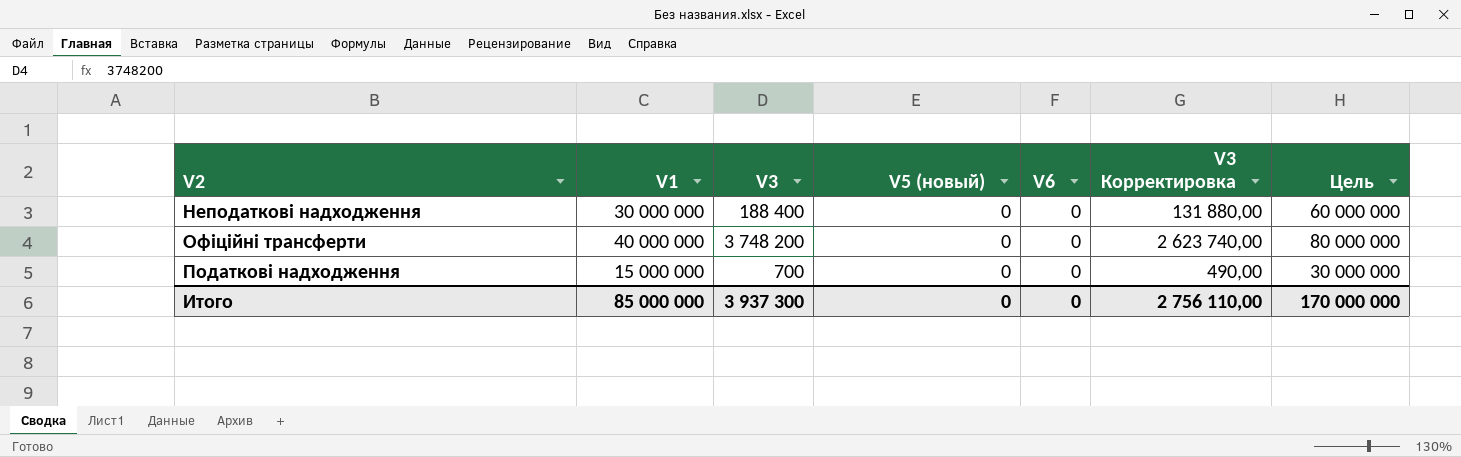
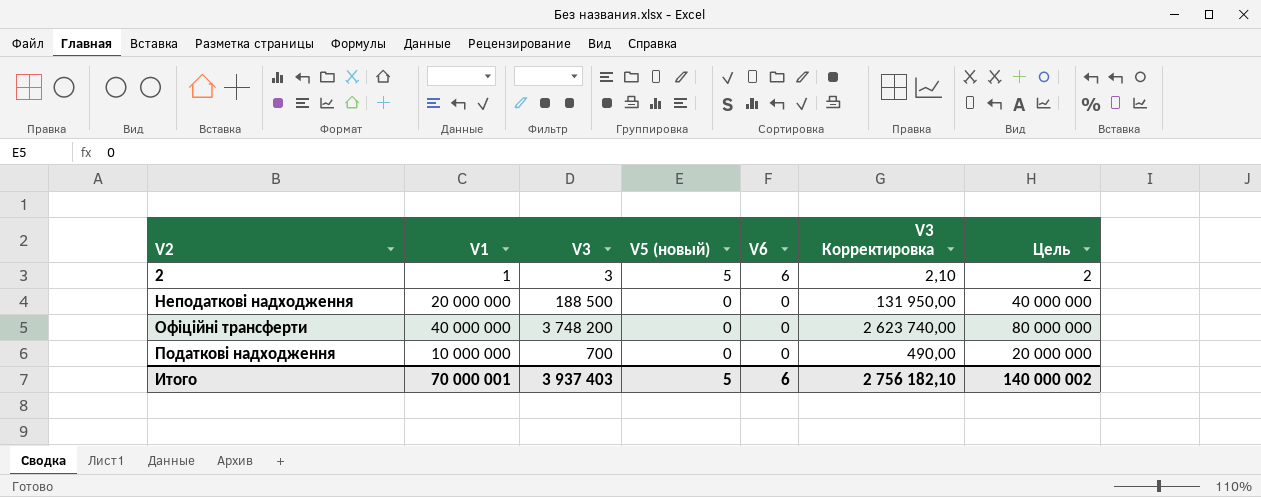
row 2: none -> 1 | 3 | 5 | 6 | 2,10 | 2
Неподаткові надходження | V1: 30 000 000 -> 20 000 000
Неподаткові надходження | V3: 188 400 -> 188 500
Неподаткові надходження | V3 Корректировка: 131 880,00 -> 131 950,00
Неподаткові надходження | Цель: 60 000 000 -> 40 000 000
Податкові надходження | V1: 15 000 000 -> 10 000 000
Податкові надходження | Цель: 30 000 000 -> 20 000 000
Итого | V1: 85 000 000 -> 70 000 001
Итого | V3: 3 937 300 -> 3 937 403
Итого | V5 (новый): 0 -> 5
Итого | V6: 0 -> 6
Итого | V3 Корректировка: 2 756 110,00 -> 2 756 182,10
Итого | Цель: 170 000 000 -> 140 000 002

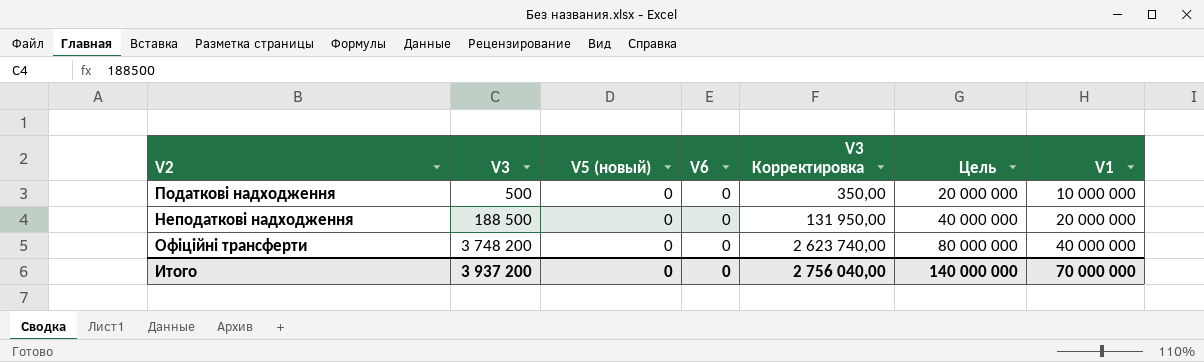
row order: V2 ascending -> V3 ascending
column V1 | position: 2 -> 7
row 2: 1 | 3 | 5 | 6 | 2,10 | 2 -> none
Податкові надходження | V3: 700 -> 500
Податкові надходження | V3 Корректировка: 490,00 -> 350,00
Итого | V3: 3 937 403 -> 3 937 200
Итого | V5 (новый): 5 -> 0
Итого | V6: 6 -> 0
Итого | V3 Корректировка: 2 756 182,10 -> 2 756 040,00
Итого | Цель: 140 000 002 -> 140 000 000
Итого | V1: 70 000 001 -> 70 000 000

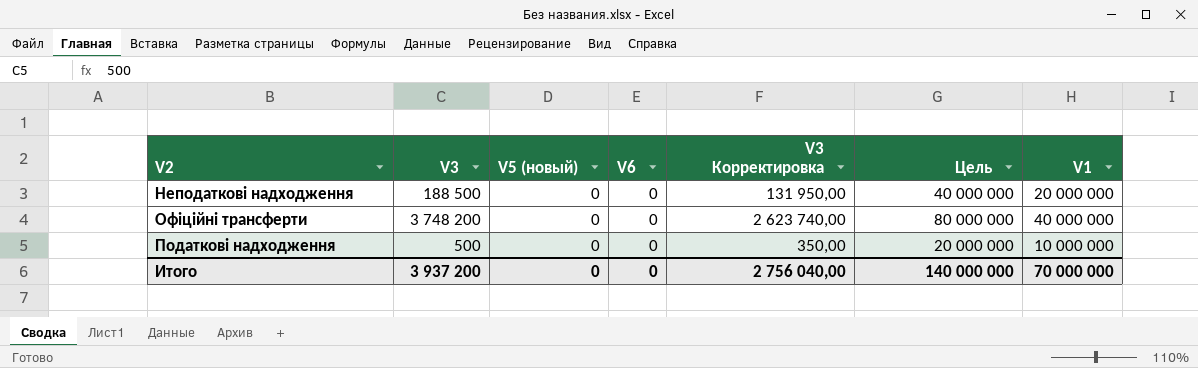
row order: V3 ascending -> V2 ascending

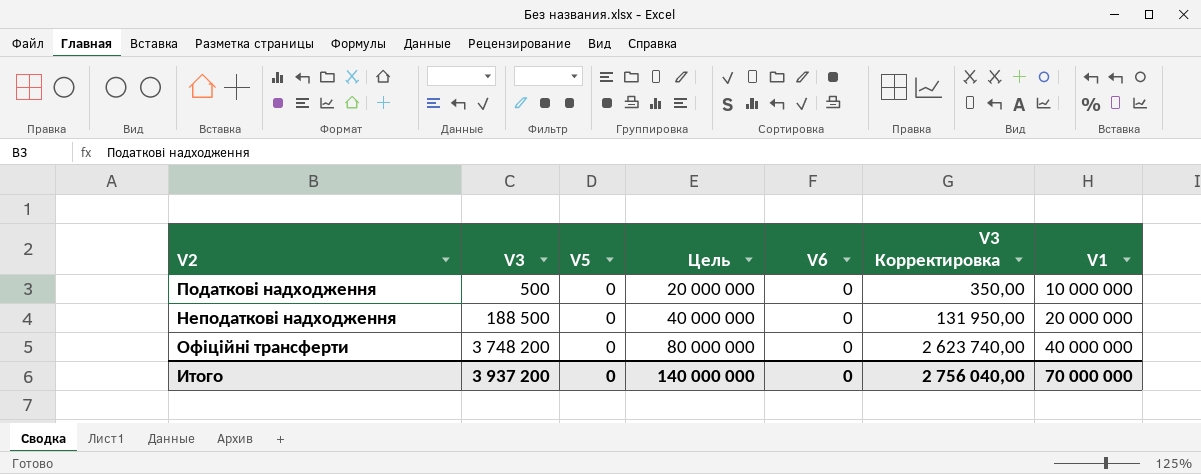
row order: V2 ascending -> V3 ascending
column name: V5 (новый) -> V5
column Цель | position: 6 -> 4

